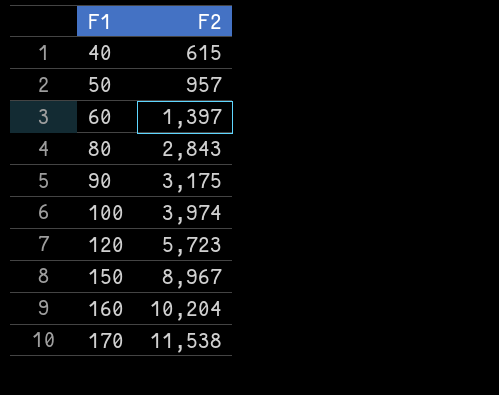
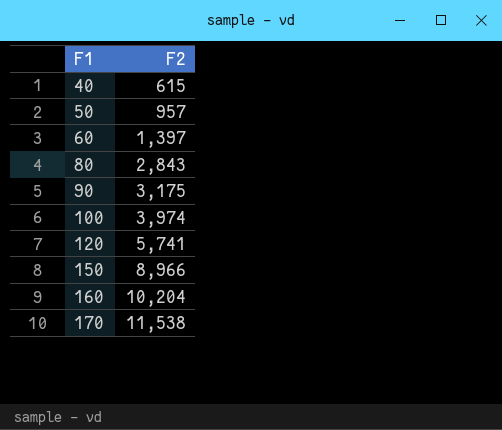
120 | F2: 5,723 -> 5,741
150 | F2: 8,967 -> 8,966

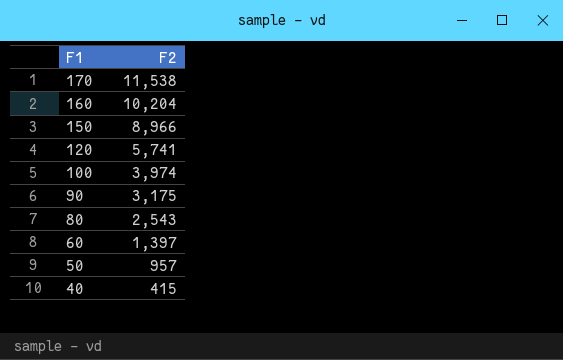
row order: F1 ascending -> F1 descending
80 | F2: 2,843 -> 2,543
40 | F2: 615 -> 415

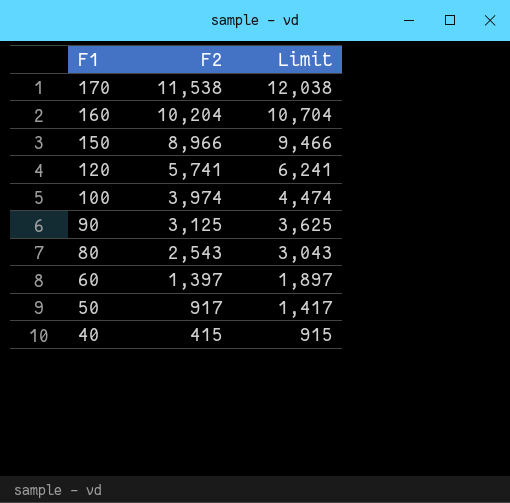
column Limit | formula: none -> [F2] + 500
90 | F2: 3,175 -> 3,125
50 | F2: 957 -> 917

